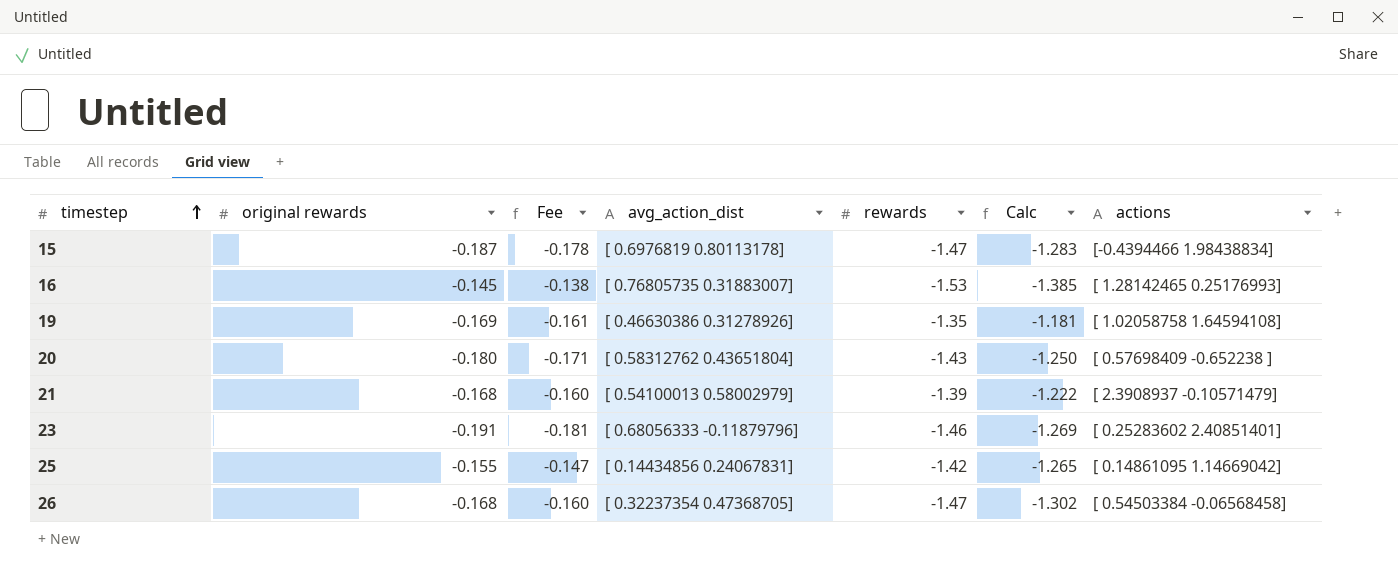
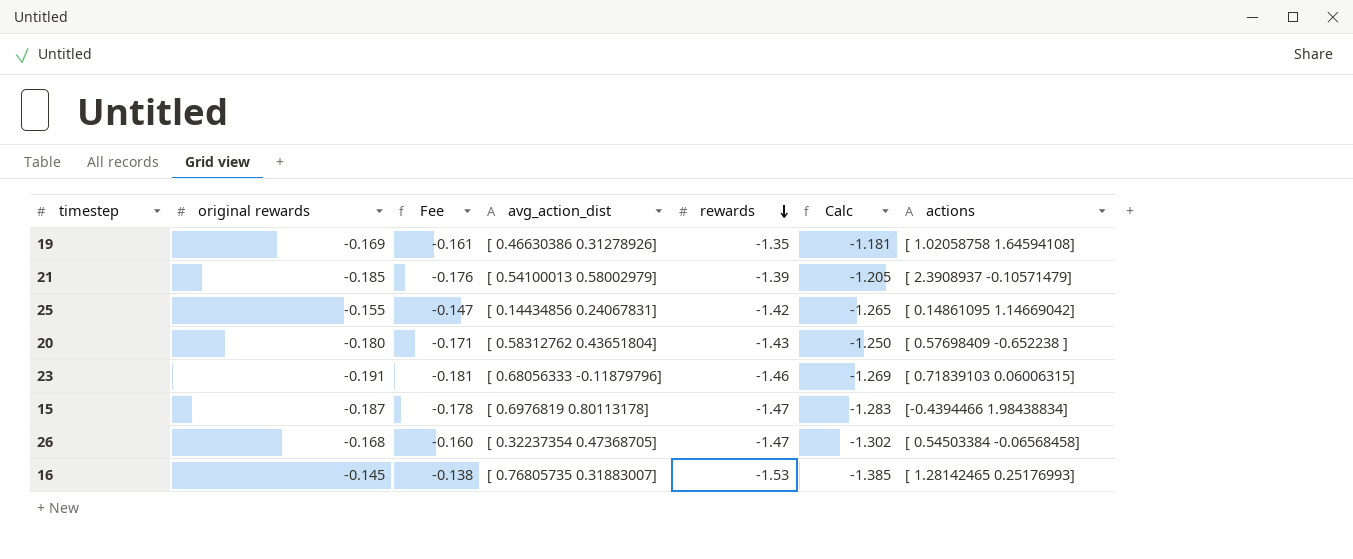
row order: timestep ascending -> rewards descending
21 | original rewards: -0.168 -> -0.185
21 | Fee: -0.160 -> -0.176
21 | Calc: -1.222 -> -1.205
23 | actions: [ 0.25283602 2.40851401] -> [ 0.71839103 0.06006315]

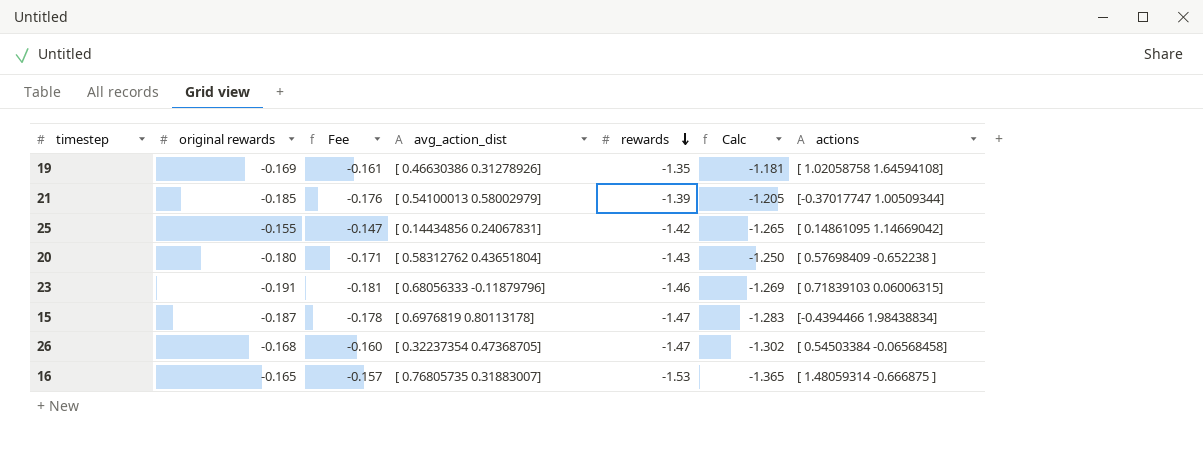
21 | actions: [ 2.3908937 -0.10571479] -> [-0.37017747 1.00509344]
16 | original rewards: -0.145 -> -0.165
16 | Fee: -0.138 -> -0.157
16 | Calc: -1.385 -> -1.365
16 | actions: [ 1.28142465 0.25176993] -> [ 1.48059314 -0.666875 ]

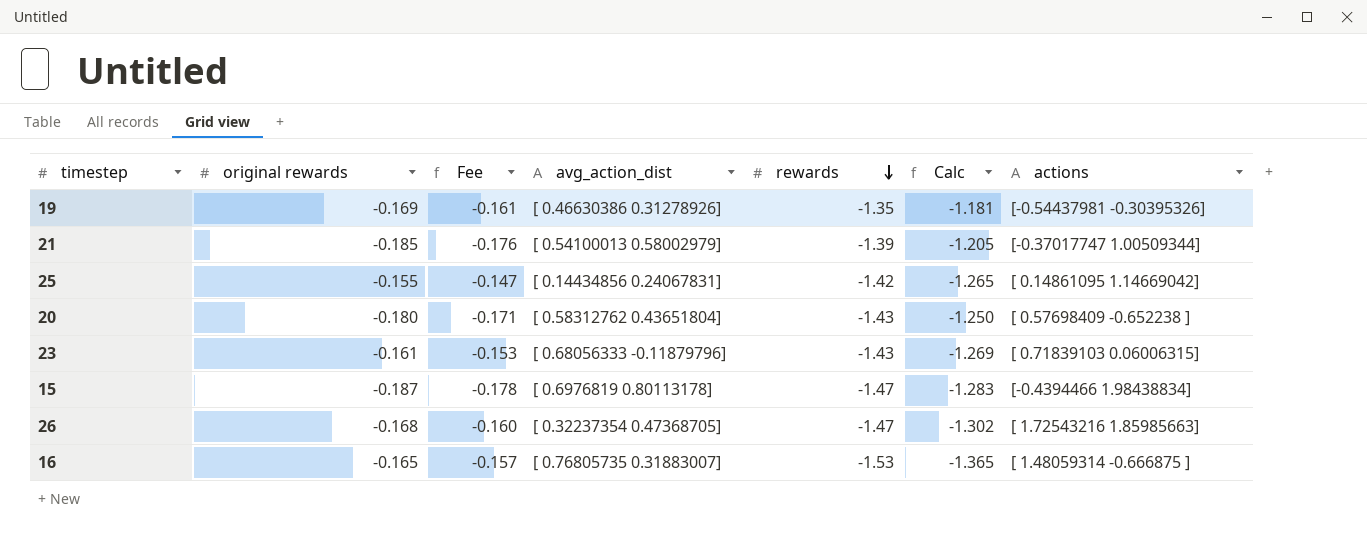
19 | actions: [ 1.02058758 1.64594108] -> [-0.54437981 -0.30395326]
23 | original rewards: -0.191 -> -0.161
23 | Fee: -0.181 -> -0.153
23 | rewards: -1.46 -> -1.43
26 | actions: [ 0.54503384 -0.06568458] -> [ 1.72543216 1.85985663]

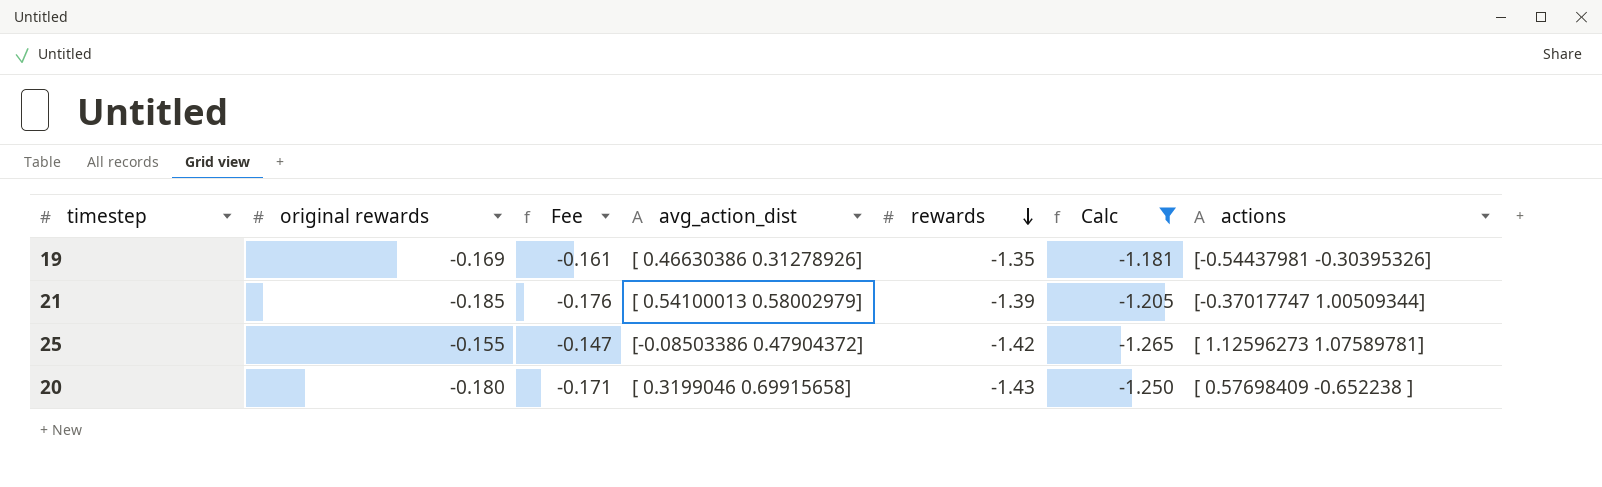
filter: none -> Calc >= -1.265
25 | avg_action_dist: [ 0.14434856 0.24067831] -> [-0.08503386 0.47904372]
25 | actions: [ 0.14861095 1.14669042] -> [ 1.12596273 1.07589781]
20 | avg_action_dist: [ 0.58312762 0.43651804] -> [ 0.3199046 0.69915658]

